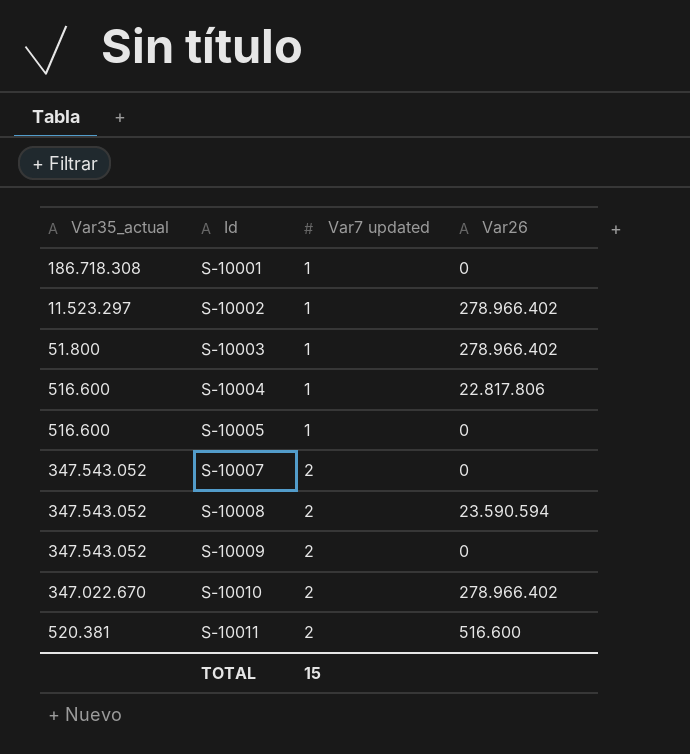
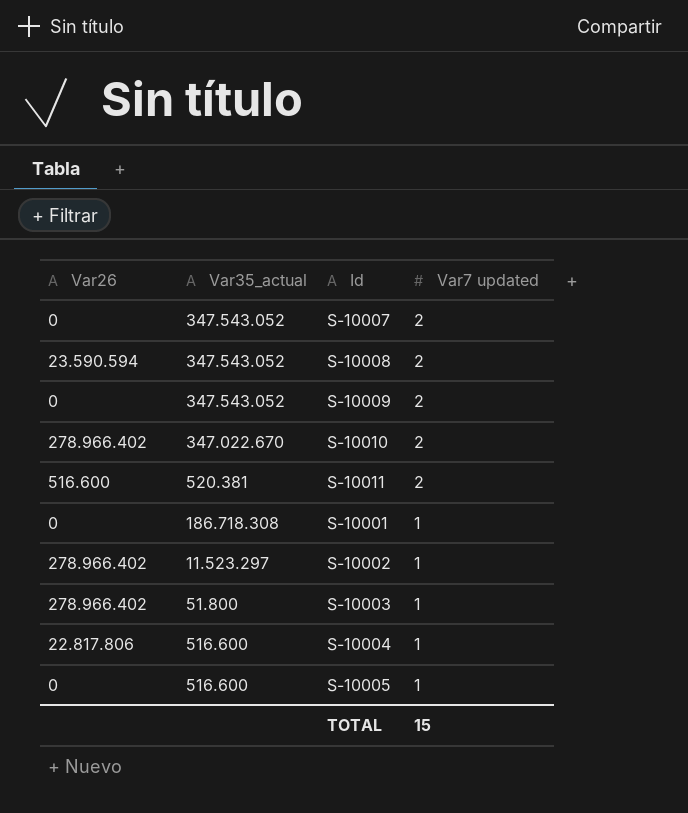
row order: Id ascending -> Var7 updated descending
column Var26 | position: 4 -> 1

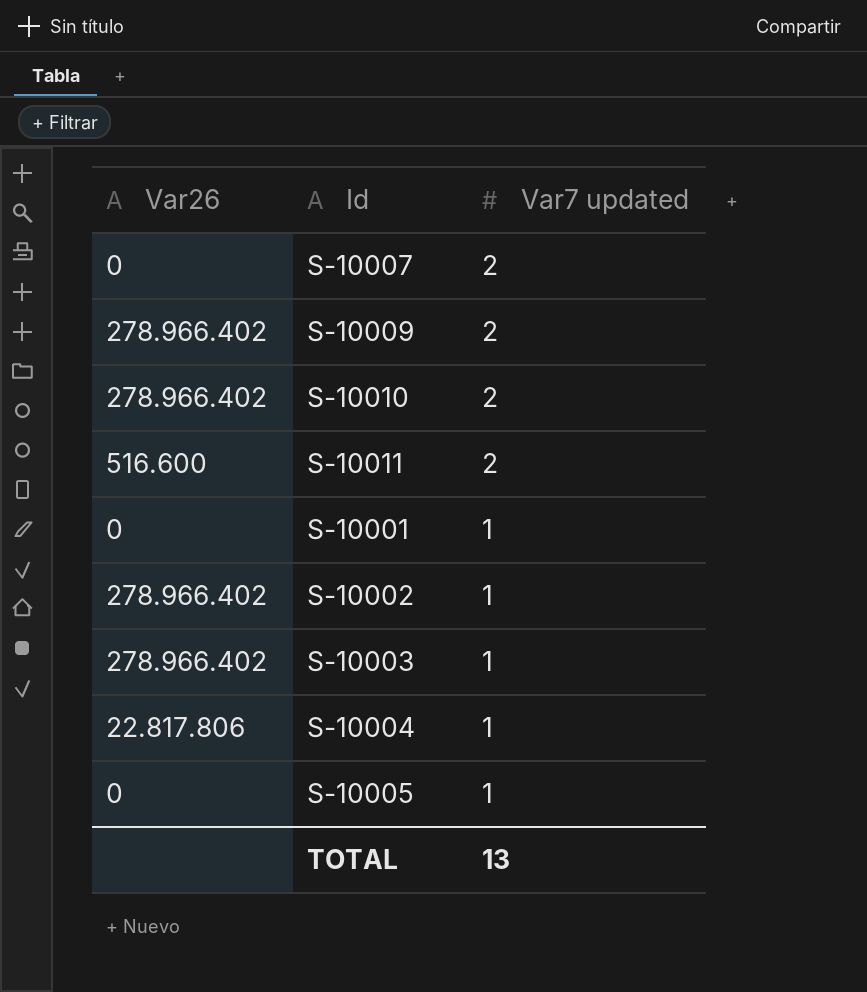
column Var35_actual | position: 2 -> none
row S-10008: 23.590.594 | 347.543.052 | 2 -> none
S-10009 | Var26: 0 -> 278.966.402
TOTAL | Var7 updated: 15 -> 13

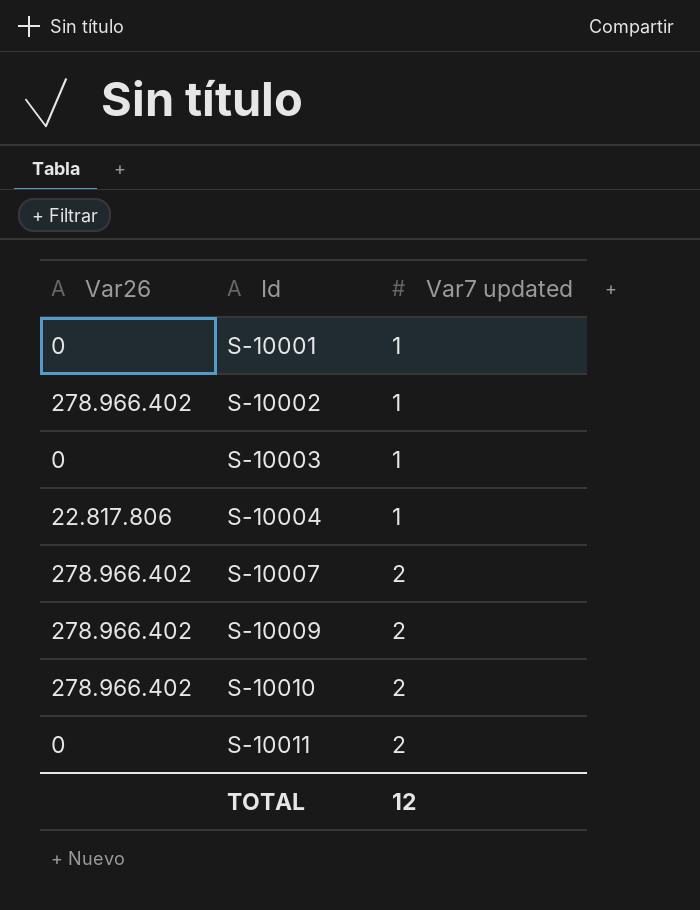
row order: Var7 updated descending -> Id ascending
row S-10005: 0 | 1 -> none
S-10003 | Var26: 278.966.402 -> 0
S-10007 | Var26: 0 -> 278.966.402
S-10011 | Var26: 516.600 -> 0
TOTAL | Var7 updated: 13 -> 12

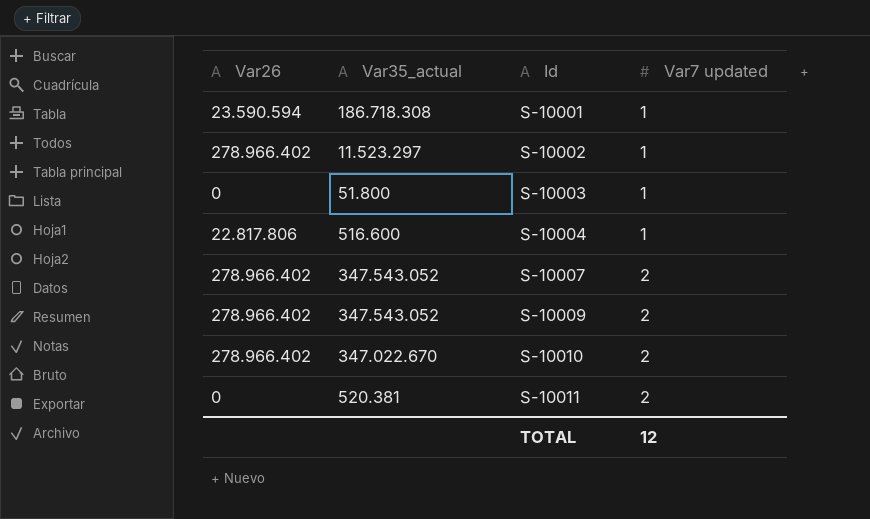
column Var35_actual | position: none -> 2
S-10001 | Var26: 0 -> 23.590.594

